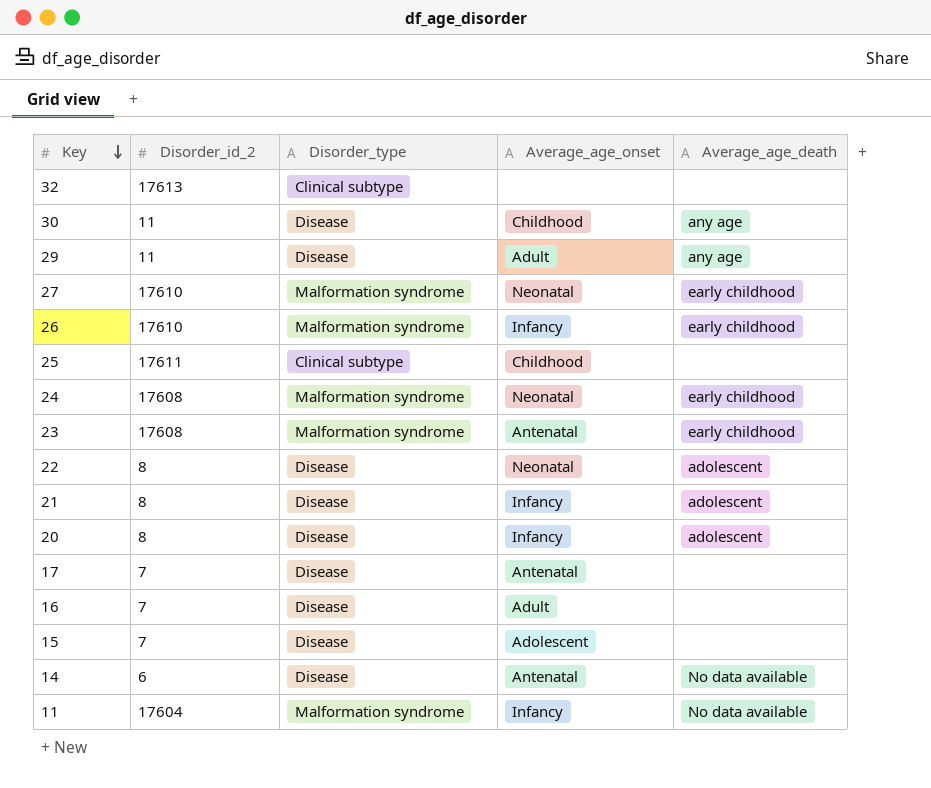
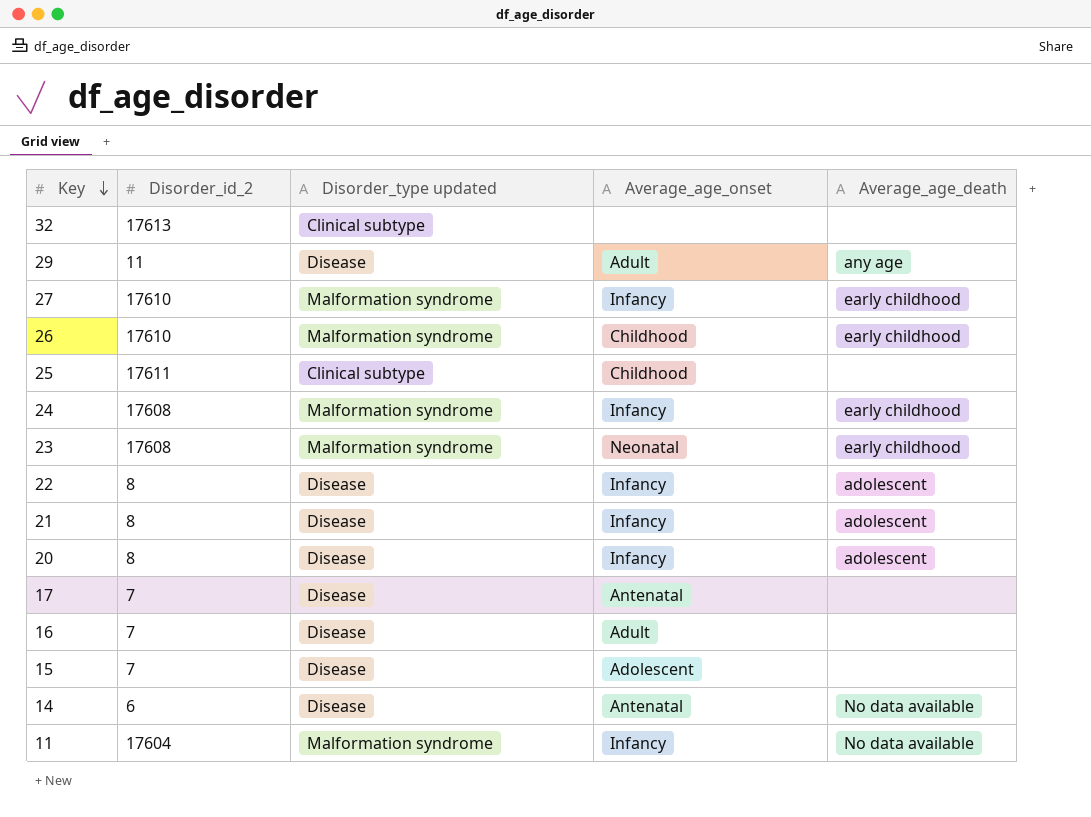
column name: Disorder_type -> Disorder_type updated
row 30: 11 | Disease | Childhood | any age -> none
27 | Average_age_onset: Neonatal -> Infancy
26 | Average_age_onset: Infancy -> Childhood
24 | Average_age_onset: Neonatal -> Infancy
23 | Average_age_onset: Antenatal -> Neonatal
22 | Average_age_onset: Neonatal -> Infancy

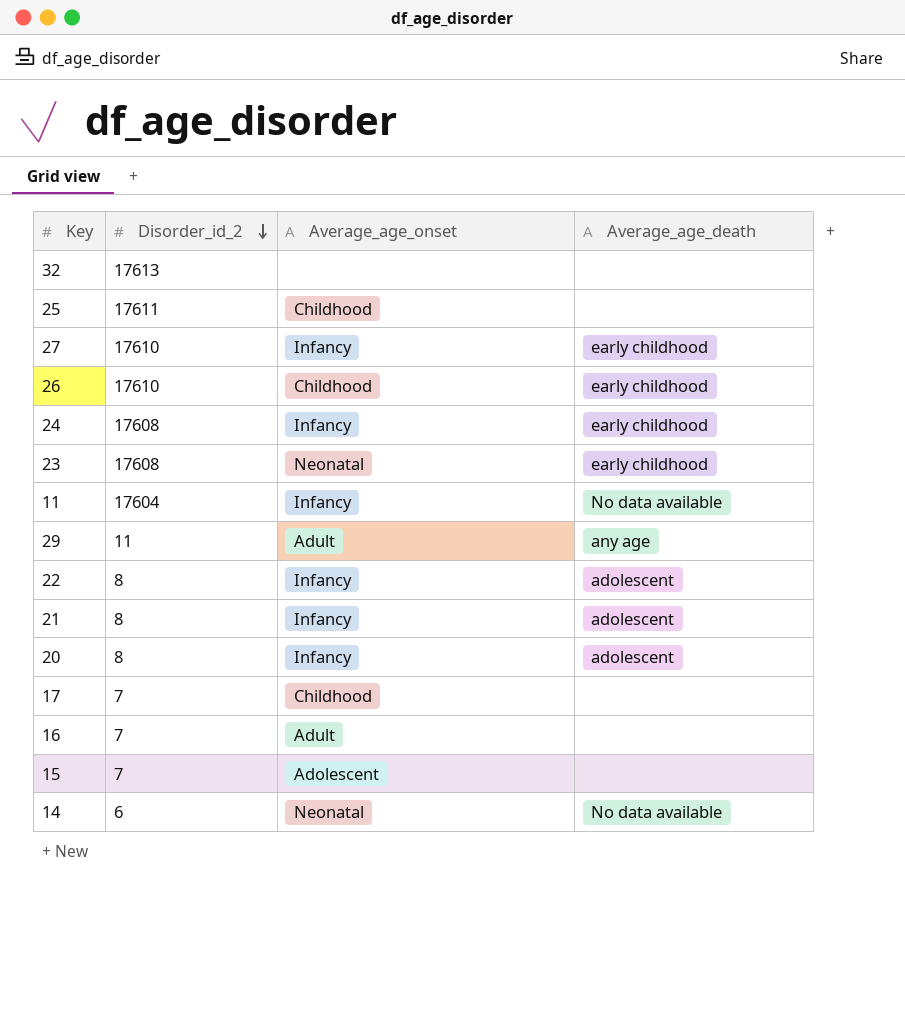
row order: Key descending -> Disorder_id_2 descending
column Disorder_type updated | position: 3 -> none
17 | Average_age_onset: Antenatal -> Childhood
14 | Average_age_onset: Antenatal -> Neonatal

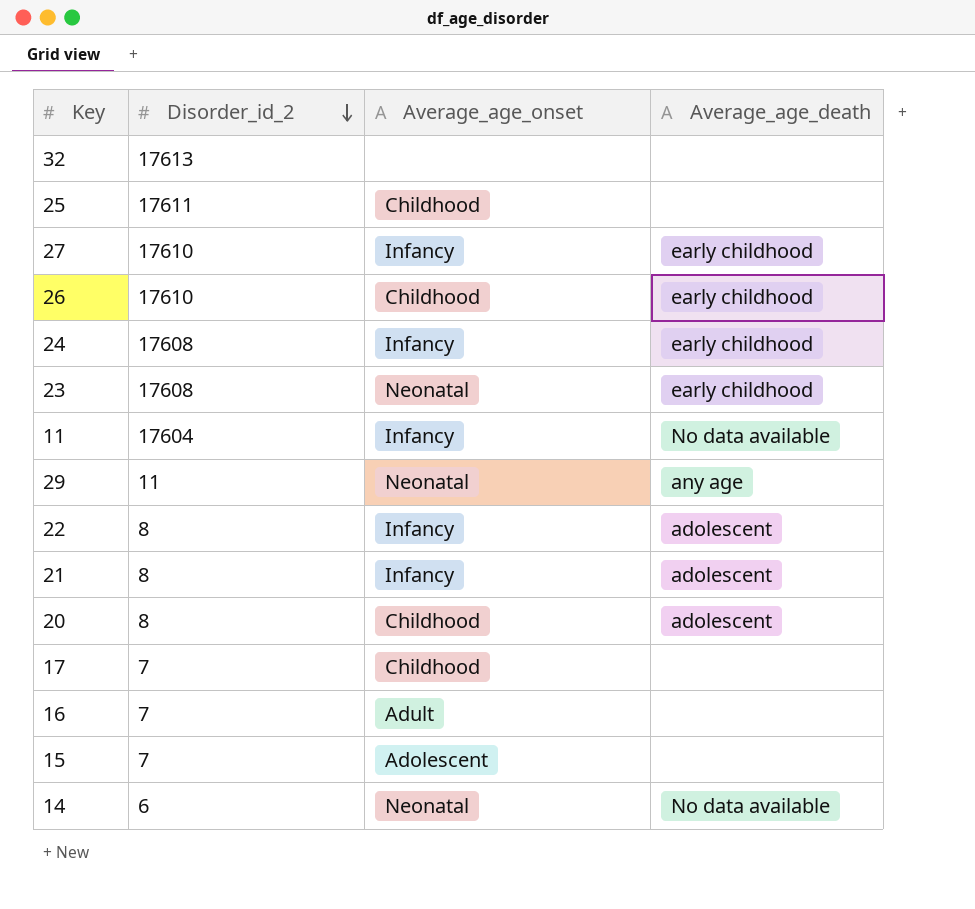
29 | Average_age_onset: Adult -> Neonatal
20 | Average_age_onset: Infancy -> Childhood

